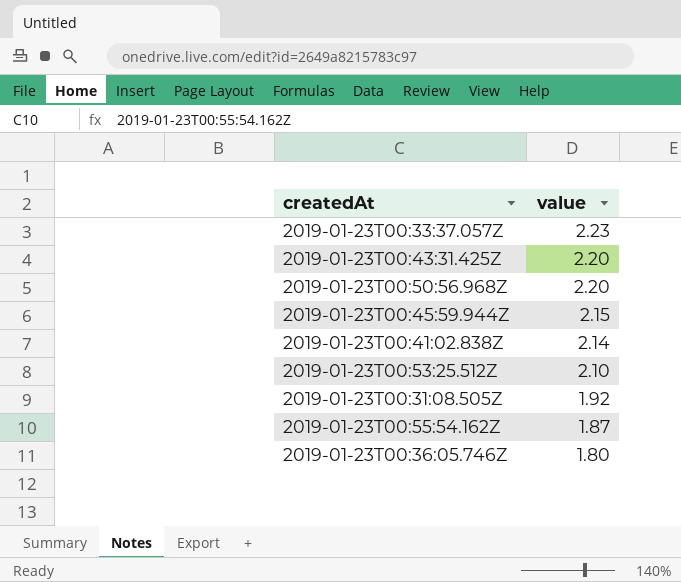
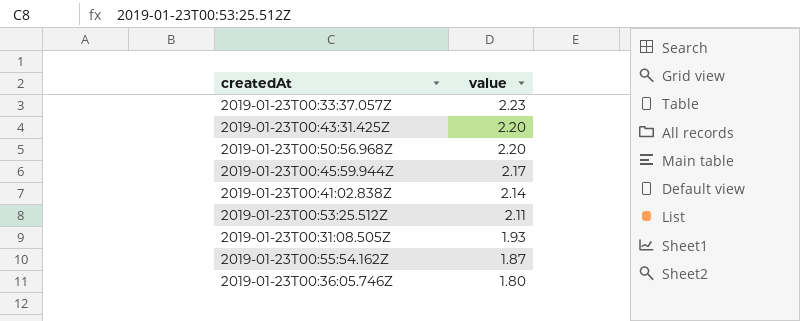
2019-01-23T00:45:59.944Z | value: 2.15 -> 2.17
2019-01-23T00:53:25.512Z | value: 2.10 -> 2.11
2019-01-23T00:31:08.505Z | value: 1.92 -> 1.93

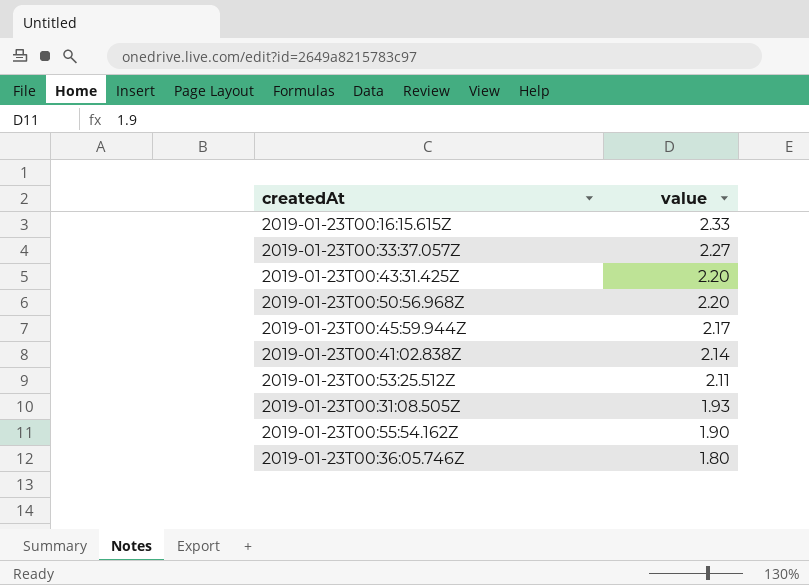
row 2019-01-23T00:16:15.615Z: none -> 2.33
2019-01-23T00:33:37.057Z | value: 2.23 -> 2.27
2019-01-23T00:55:54.162Z | value: 1.87 -> 1.90

